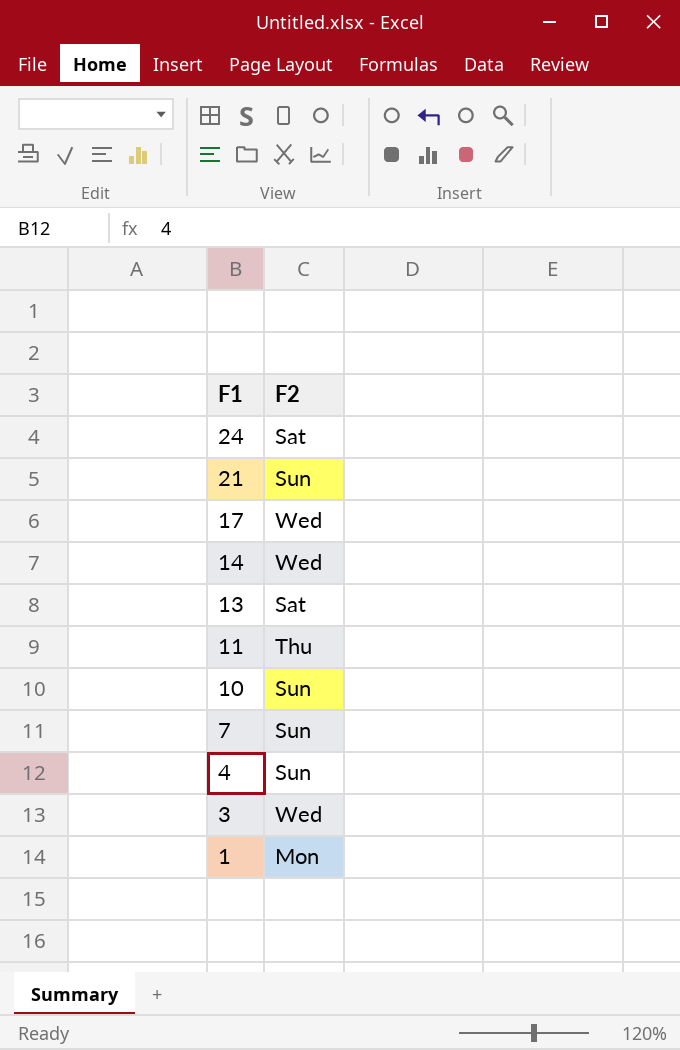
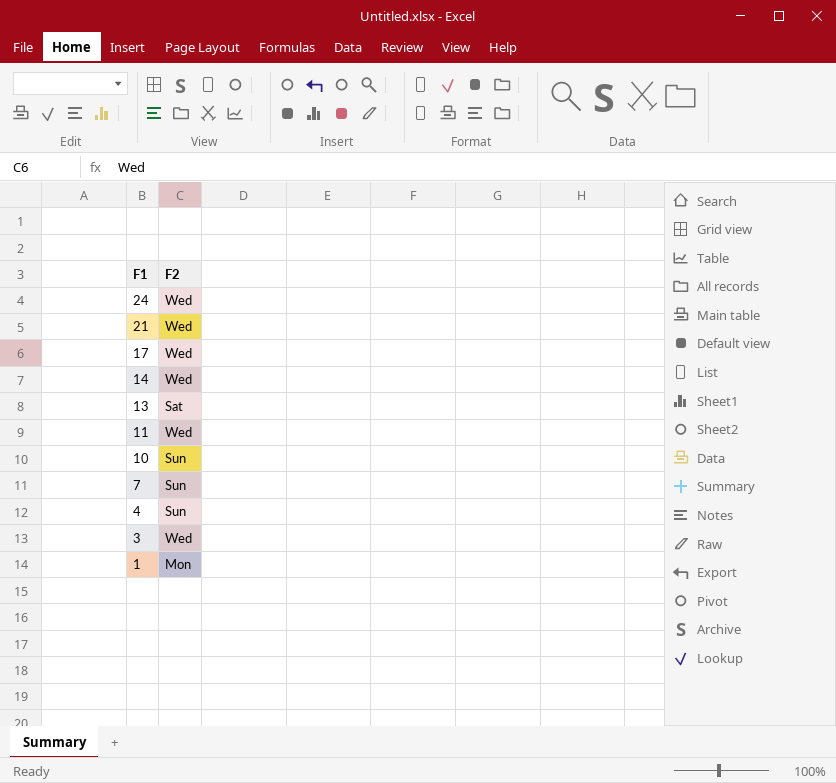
24 | F2: Sat -> Wed
21 | F2: Sun -> Wed
11 | F2: Thu -> Wed

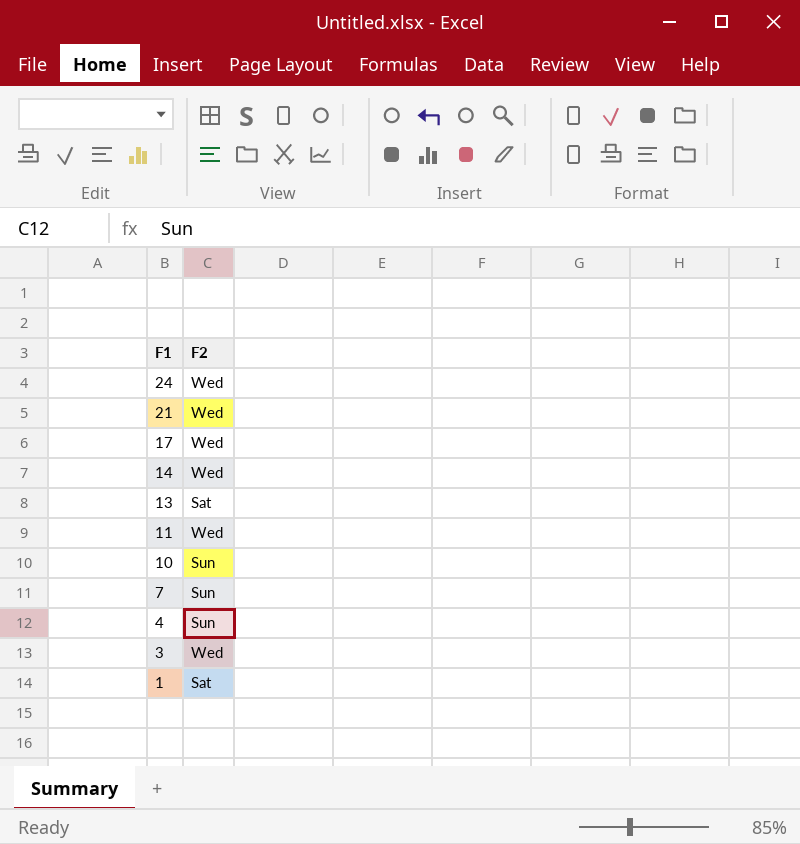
1 | F2: Mon -> Sat

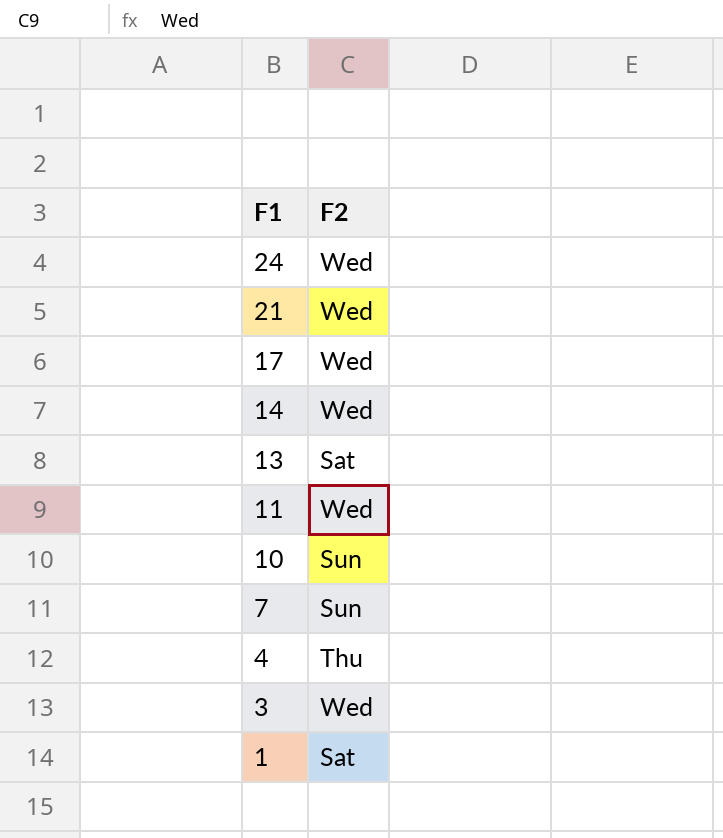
4 | F2: Sun -> Thu

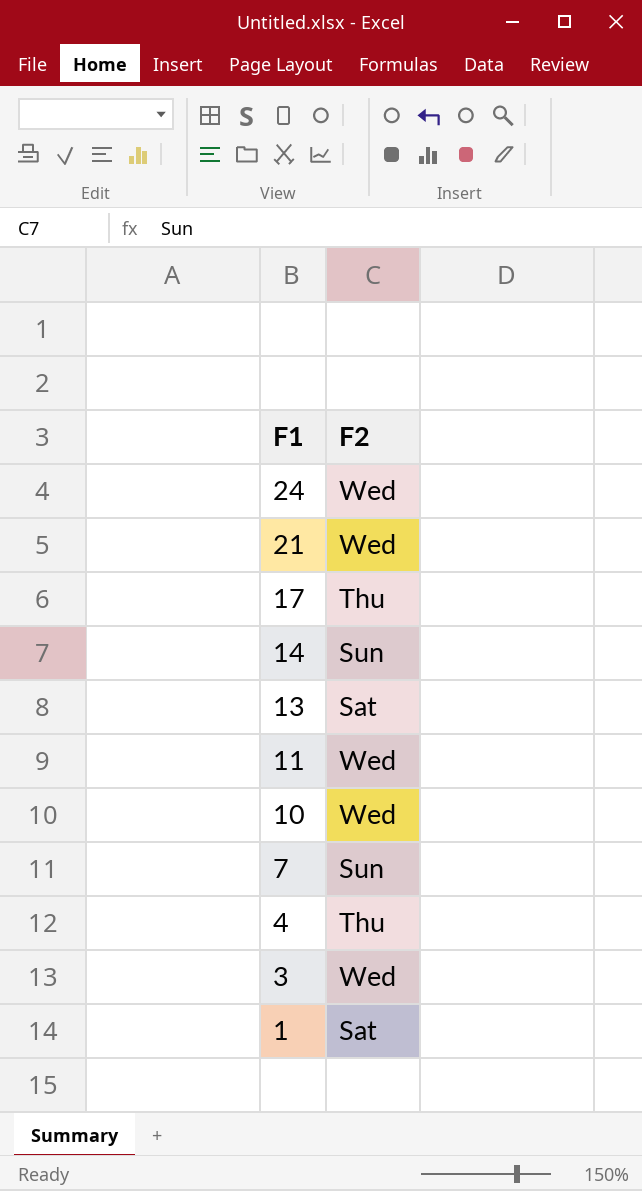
17 | F2: Wed -> Thu
14 | F2: Wed -> Sun
10 | F2: Sun -> Wed

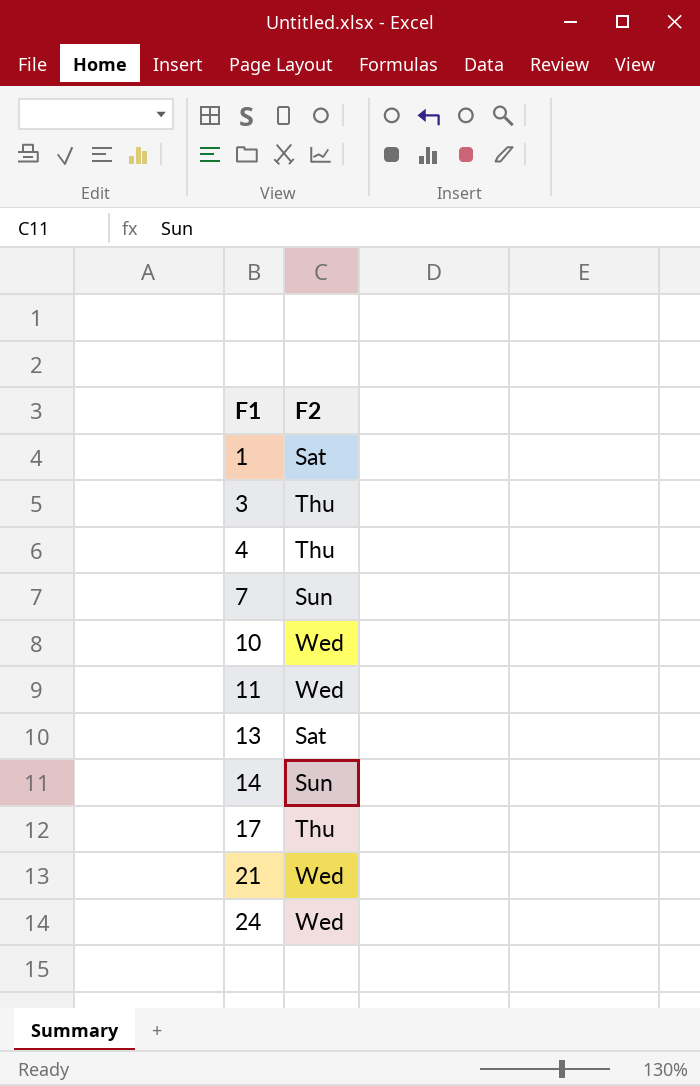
row order: F1 descending -> F1 ascending
3 | F2: Wed -> Thu

